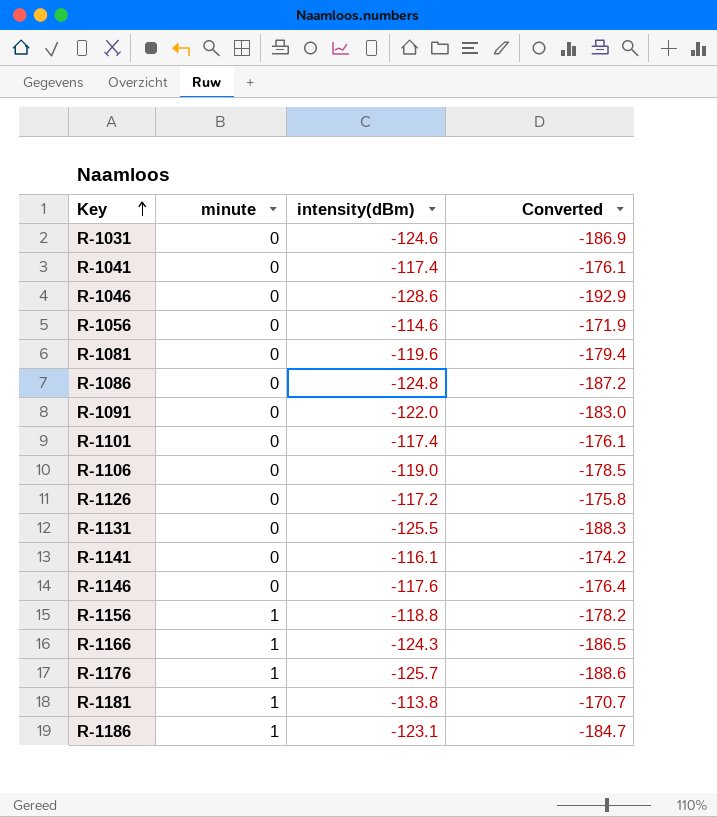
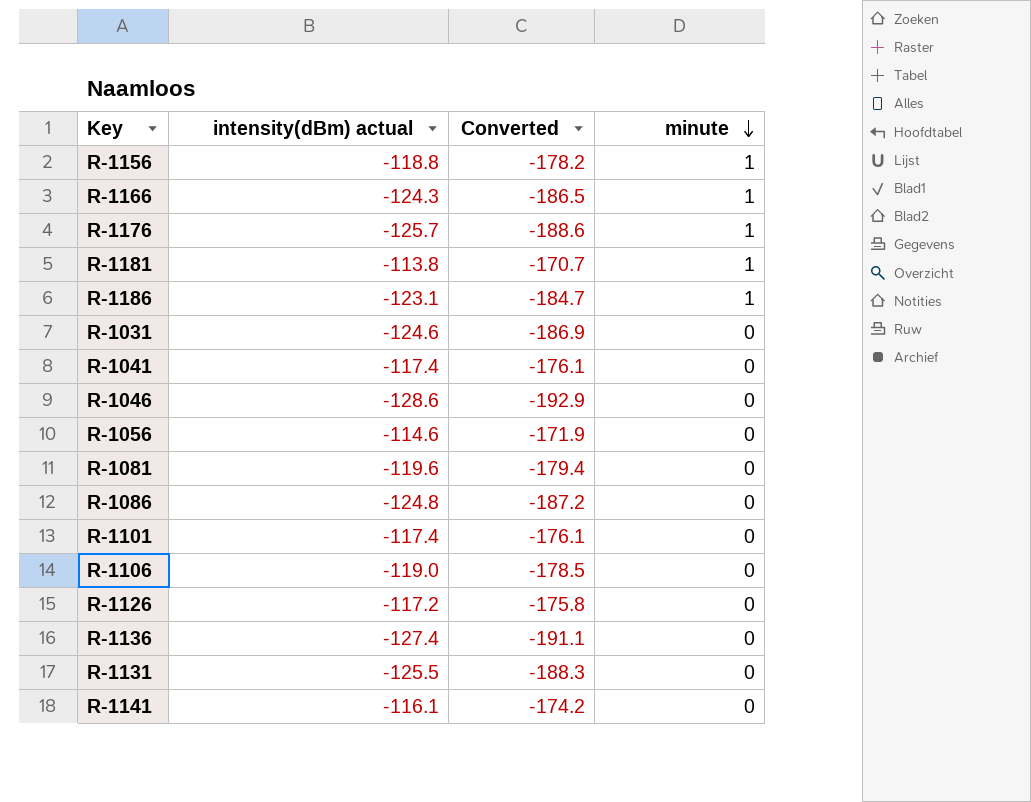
row order: Key ascending -> minute descending
column name: intensity(dBm) -> intensity(dBm) actual
column minute | position: 2 -> 4
row R-1091: 0 | -122.0 | -183.0 -> none
row R-1146: 0 | -117.6 | -176.4 -> none
row R-1136: none -> -127.4 | -191.1 | 0

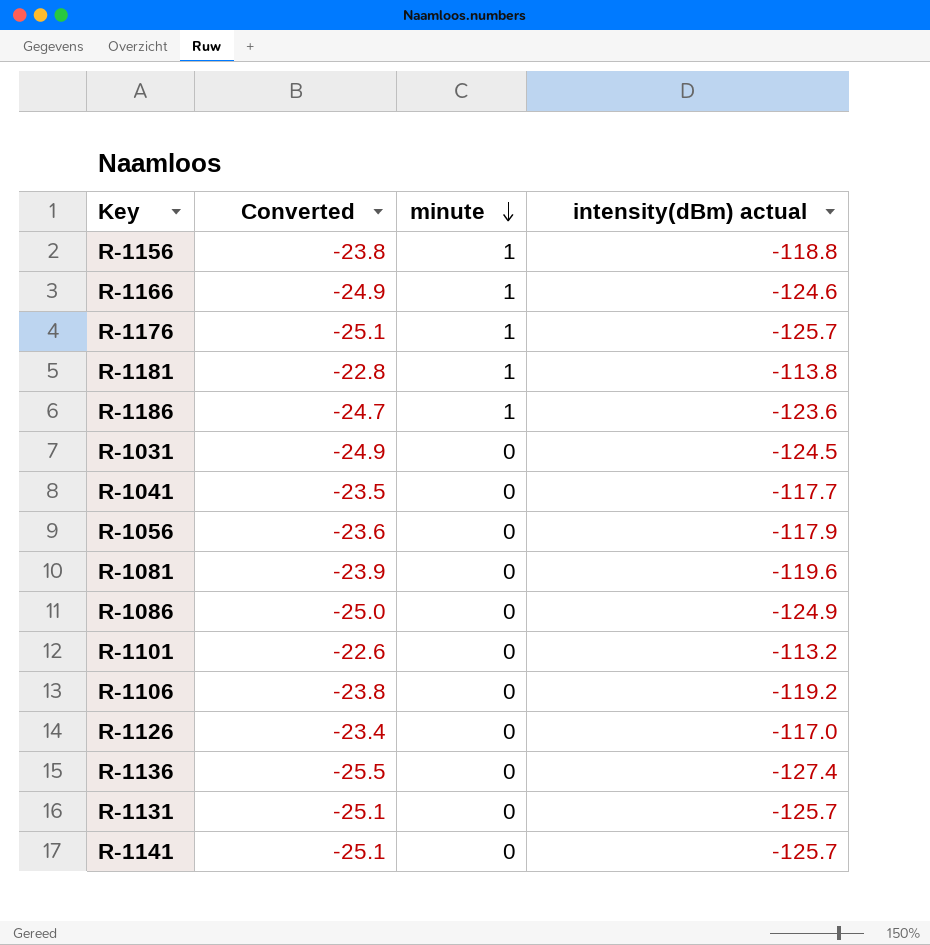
column Converted | formula: [intensity(dBm) actual] * 1.5 -> [intensity(dBm) actual] * 0.2
column intensity(dBm) actual | position: 2 -> 4
row R-1046: -128.6 | -192.9 | 0 -> none
R-1166 | intensity(dBm) actual: -124.3 -> -124.6
R-1186 | intensity(dBm) actual: -123.1 -> -123.6
R-1031 | intensity(dBm) actual: -124.6 -> -124.5
R-1041 | intensity(dBm) actual: -117.4 -> -117.7
R-1056 | intensity(dBm) actual: -114.6 -> -117.9
R-1086 | intensity(dBm) actual: -124.8 -> -124.9
R-1101 | intensity(dBm) actual: -117.4 -> -113.2
R-1106 | intensity(dBm) actual: -119.0 -> -119.2
R-1126 | intensity(dBm) actual: -117.2 -> -117.0
R-1131 | intensity(dBm) actual: -125.5 -> -125.7
R-1141 | intensity(dBm) actual: -116.1 -> -125.7

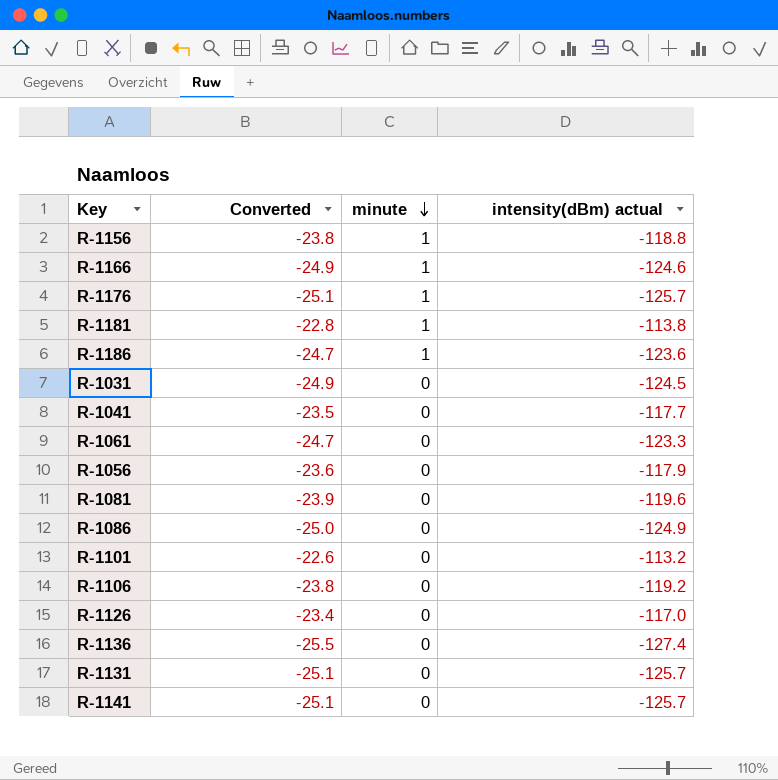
row R-1061: none -> -24.7 | 0 | -123.3

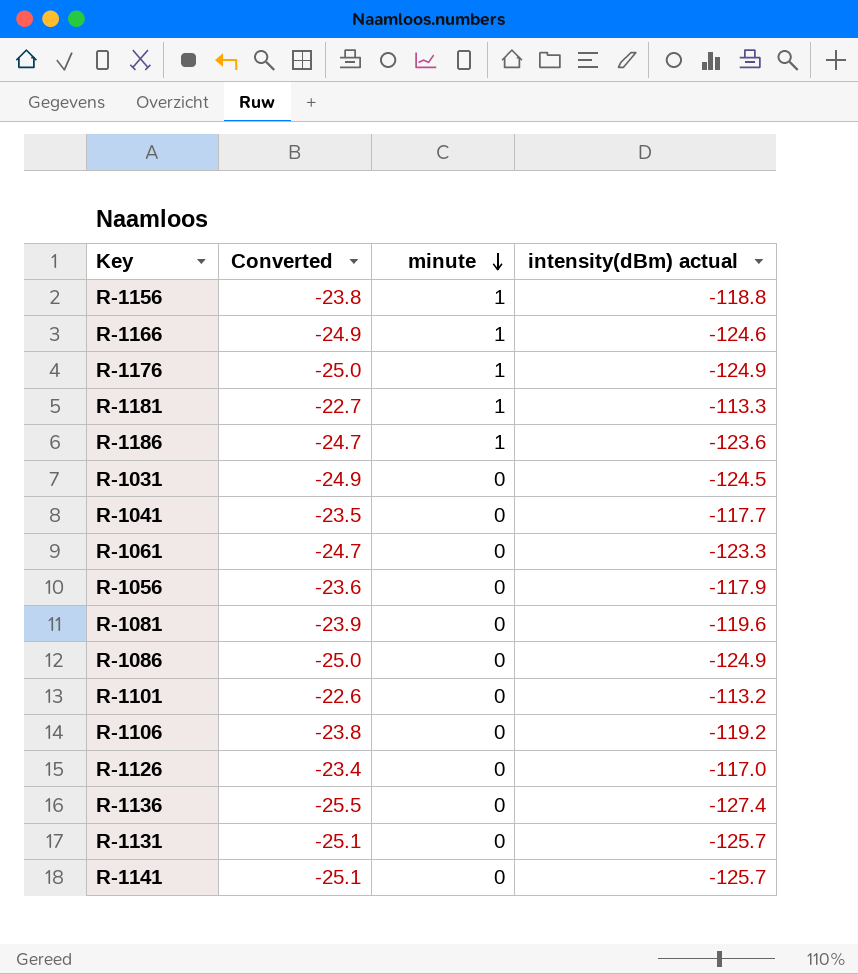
R-1176 | Converted: -25.1 -> -25.0
R-1176 | intensity(dBm) actual: -125.7 -> -124.9
R-1181 | Converted: -22.8 -> -22.7
R-1181 | intensity(dBm) actual: -113.8 -> -113.3

